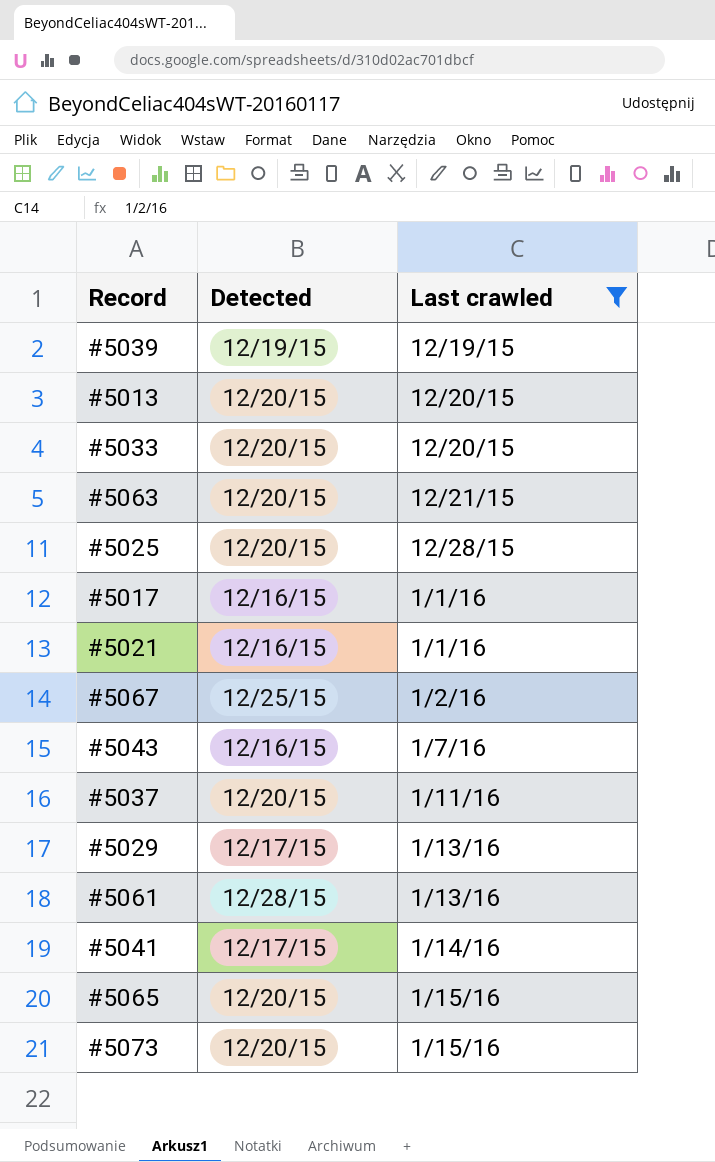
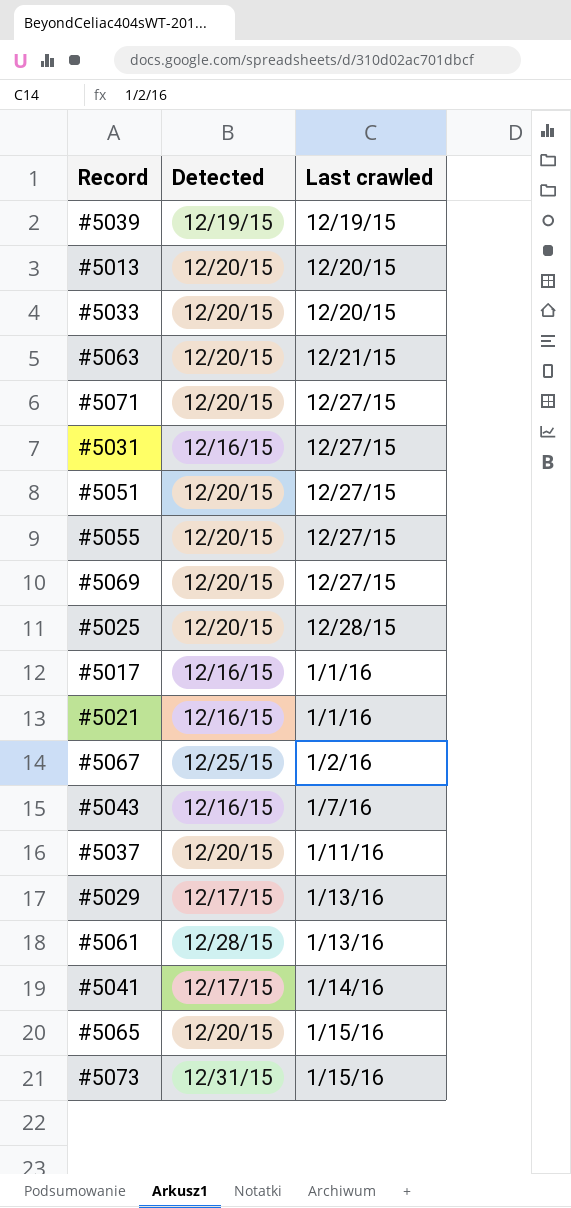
filter: Last crawled != 12/27/15 -> none
#5073 | Detected: 12/20/15 -> 12/31/15

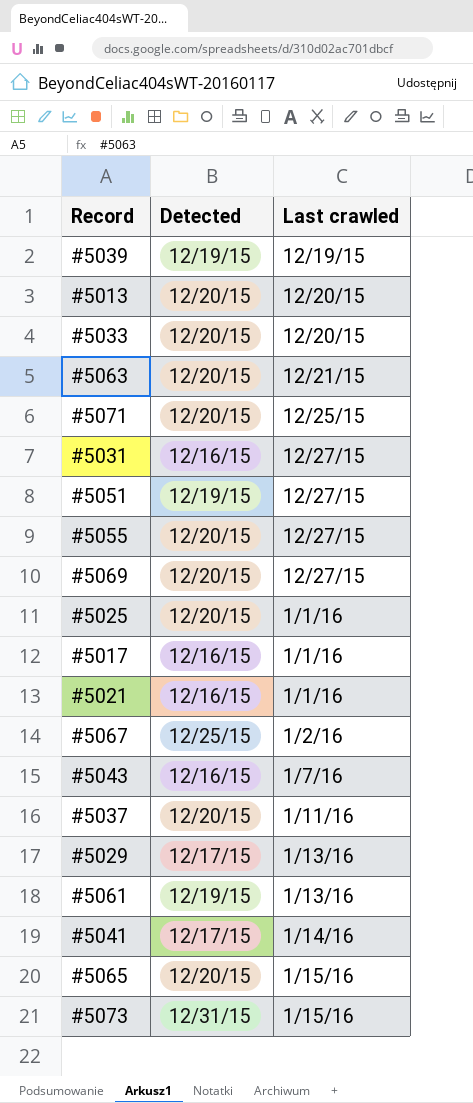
#5071 | Last crawled: 12/27/15 -> 12/25/15
#5051 | Detected: 12/20/15 -> 12/19/15
#5025 | Last crawled: 12/28/15 -> 1/1/16
#5061 | Detected: 12/28/15 -> 12/19/15

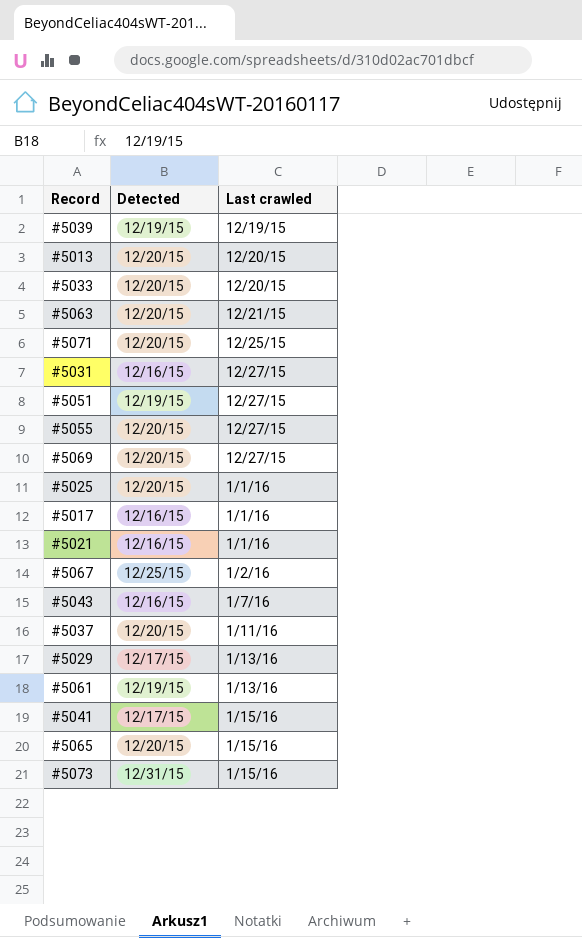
#5041 | Last crawled: 1/14/16 -> 1/15/16

